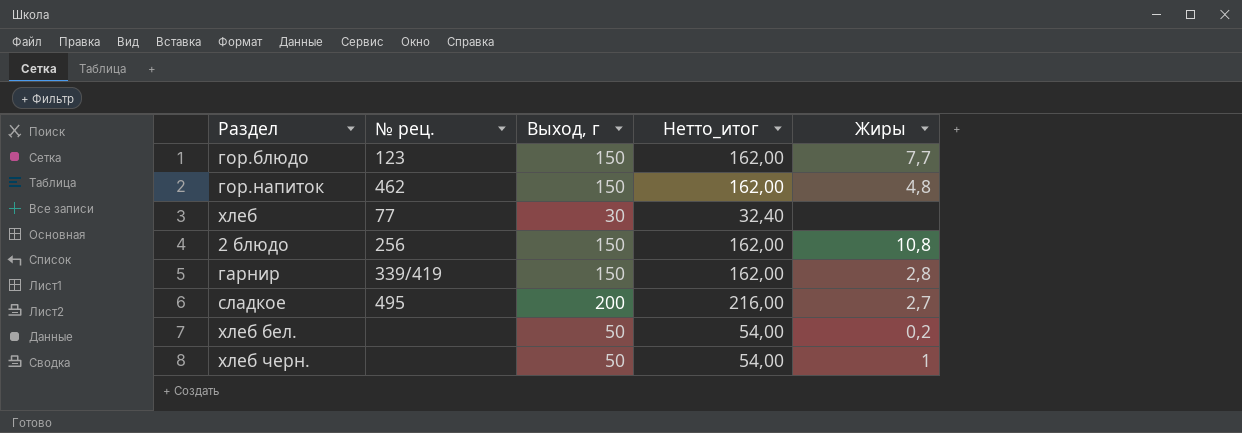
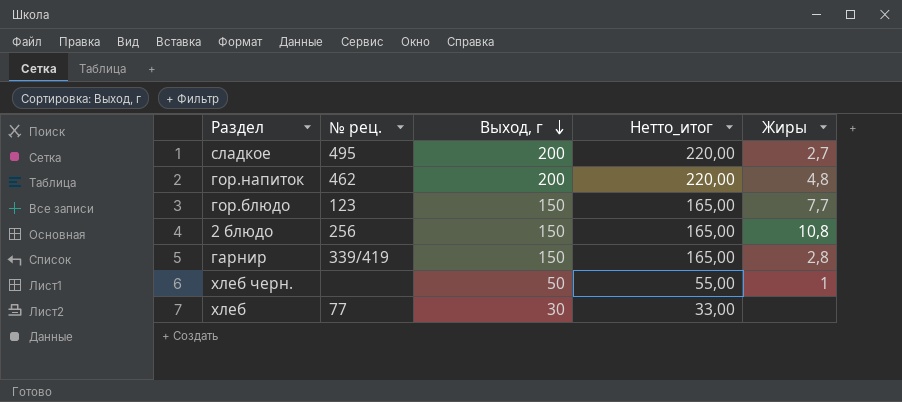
row order: none -> Выход, г descending
column Нетто_итог | formula: [Выход, г] * 1,08 -> [Выход, г] * 1,1
row хлеб бел.: none | 50 | 54,00 | 0,2 -> none
гор.напиток | Выход, г: 150 -> 200

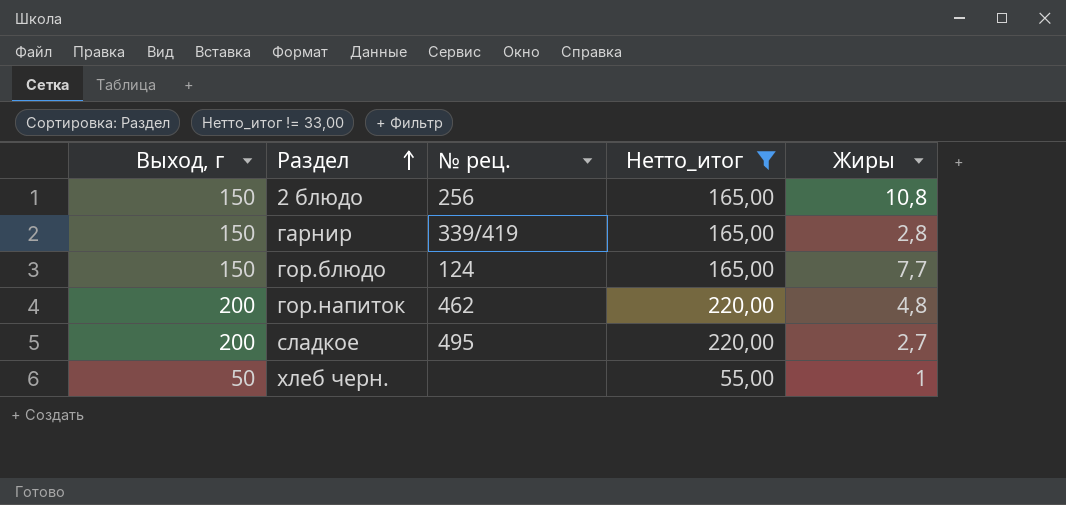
filter: none -> Нетто_итог != 33,00
row order: Выход, г descending -> Раздел ascending
column Выход, г | position: 3 -> 1
гор.блюдо | № рец.: 123 -> 124

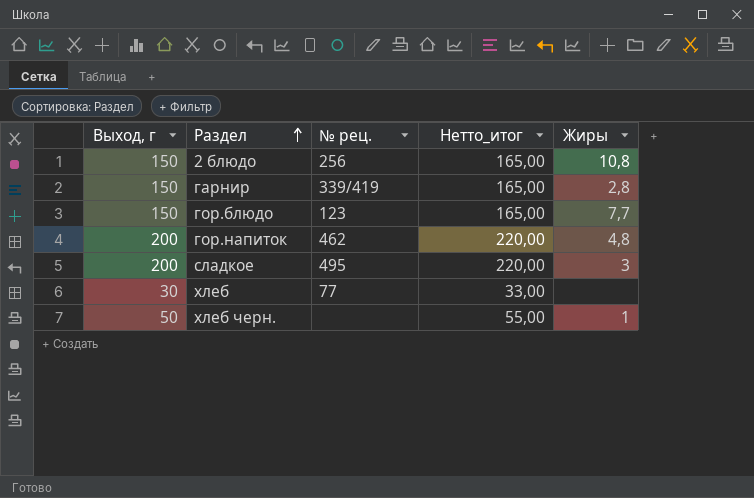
filter: Нетто_итог != 33,00 -> none
гор.блюдо | № рец.: 124 -> 123
сладкое | Жиры: 2,7 -> 3

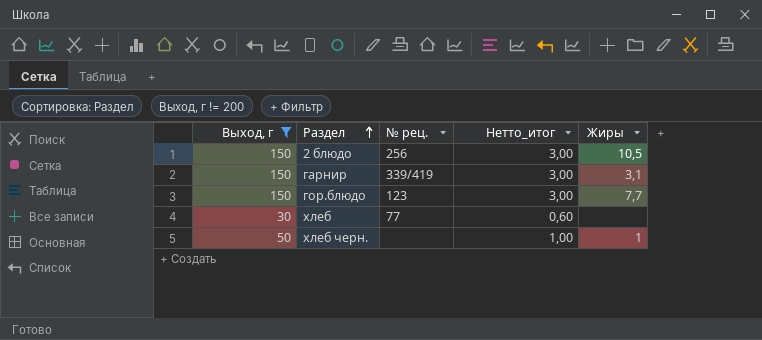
filter: none -> Выход, г != 200
column Нетто_итог | formula: [Выход, г] * 1,1 -> [Выход, г] * 0,02
2 блюдо | Жиры: 10,8 -> 10,5
гарнир | Жиры: 2,8 -> 3,1

